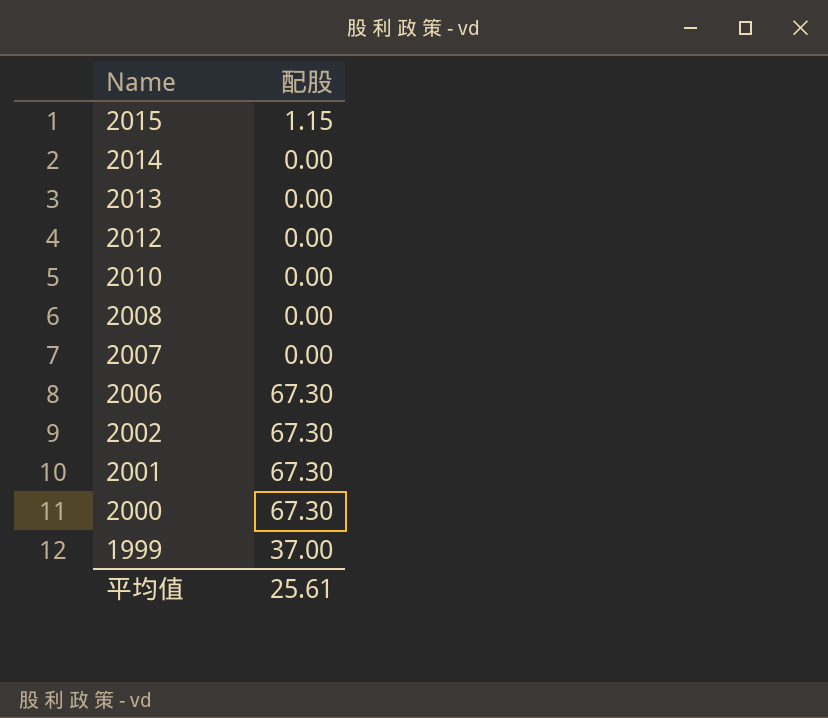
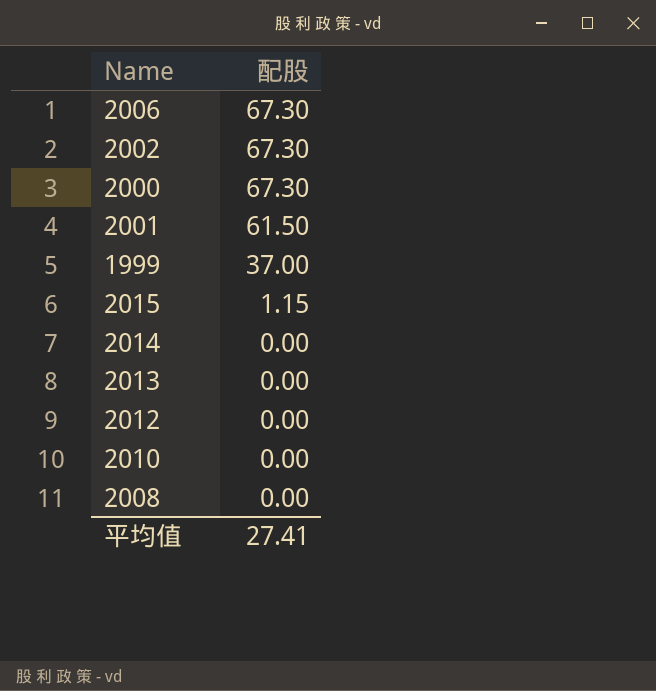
row order: Name descending -> 配股 descending
row 2007: 0.00 -> none
2001 | 配股: 67.30 -> 61.50
平均值 | 配股: 25.61 -> 27.41

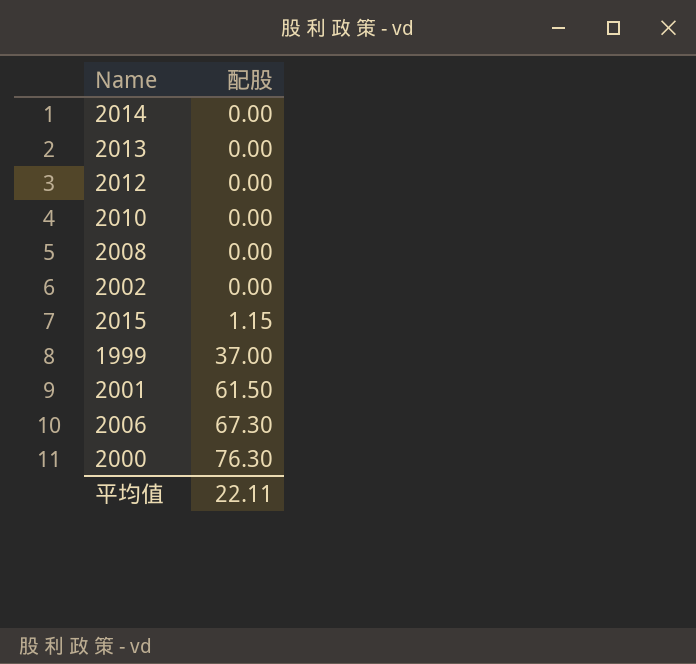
row order: 配股 descending -> 配股 ascending
2002 | 配股: 67.30 -> 0.00
2000 | 配股: 67.30 -> 76.30
平均值 | 配股: 27.41 -> 22.11

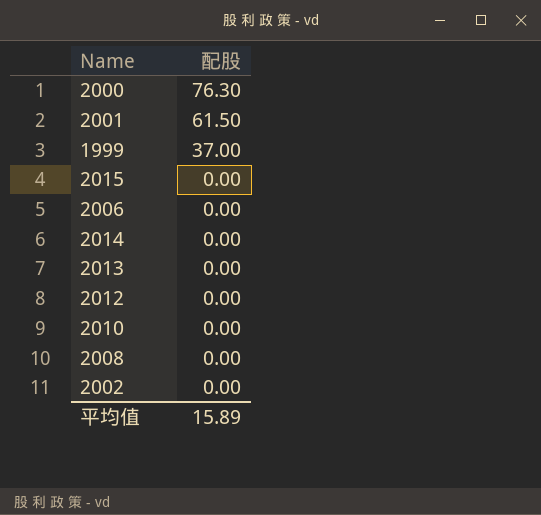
row order: 配股 ascending -> 配股 descending
2015 | 配股: 1.15 -> 0.00
2006 | 配股: 67.30 -> 0.00
平均值 | 配股: 22.11 -> 15.89

